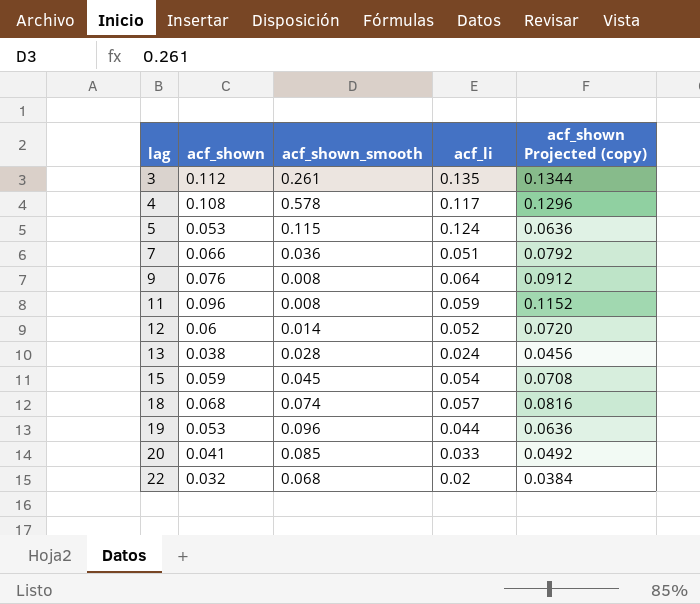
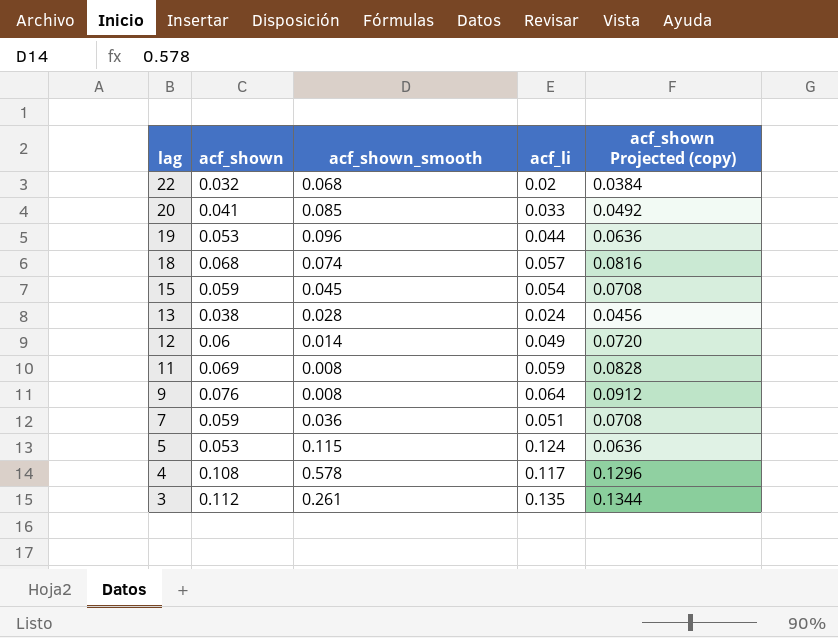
row order: lag ascending -> lag descending
12 | acf_li: 0.052 -> 0.049
11 | acf_shown: 0.096 -> 0.069
11 | acf_shown Projected (copy): 0.1152 -> 0.0828
7 | acf_shown: 0.066 -> 0.059
7 | acf_shown Projected (copy): 0.0792 -> 0.0708

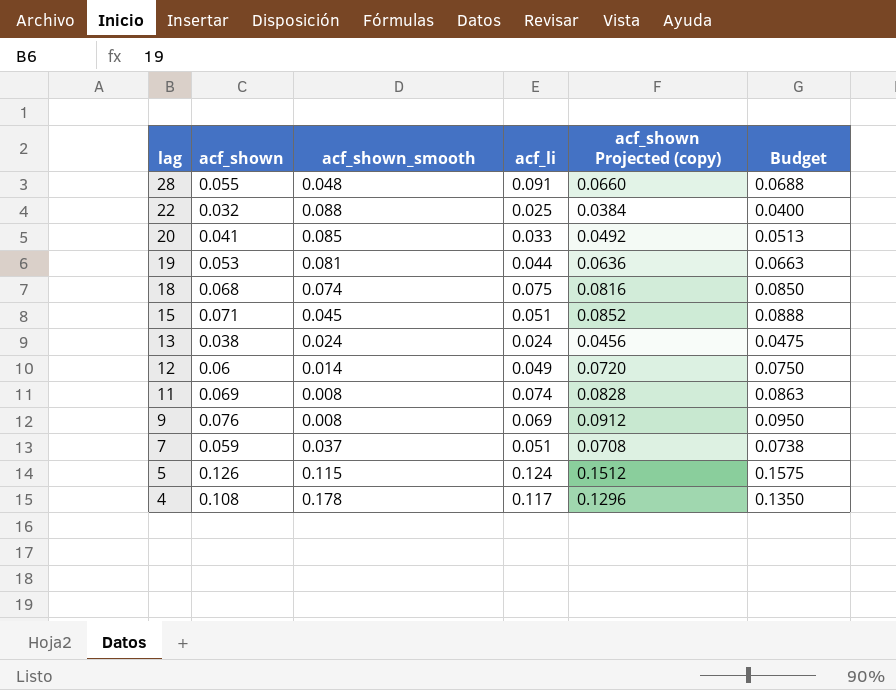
column Budget | formula: none -> [acf_shown] * 1.25
row 3: 0.112 | 0.261 | 0.135 | 0.1344 -> none
row 28: none -> 0.055 | 0.048 | 0.091 | 0.0660 | 0.0688
22 | acf_shown_smooth: 0.068 -> 0.088
22 | acf_li: 0.02 -> 0.025
19 | acf_shown_smooth: 0.096 -> 0.081
18 | acf_li: 0.057 -> 0.075
15 | acf_shown: 0.059 -> 0.071
15 | acf_li: 0.054 -> 0.051
15 | acf_shown Projected (copy): 0.0708 -> 0.0852
13 | acf_shown_smooth: 0.028 -> 0.024
11 | acf_li: 0.059 -> 0.074
9 | acf_li: 0.064 -> 0.069
7 | acf_shown_smooth: 0.036 -> 0.037
5 | acf_shown: 0.053 -> 0.126
5 | acf_shown Projected (copy): 0.0636 -> 0.1512
4 | acf_shown_smooth: 0.578 -> 0.178

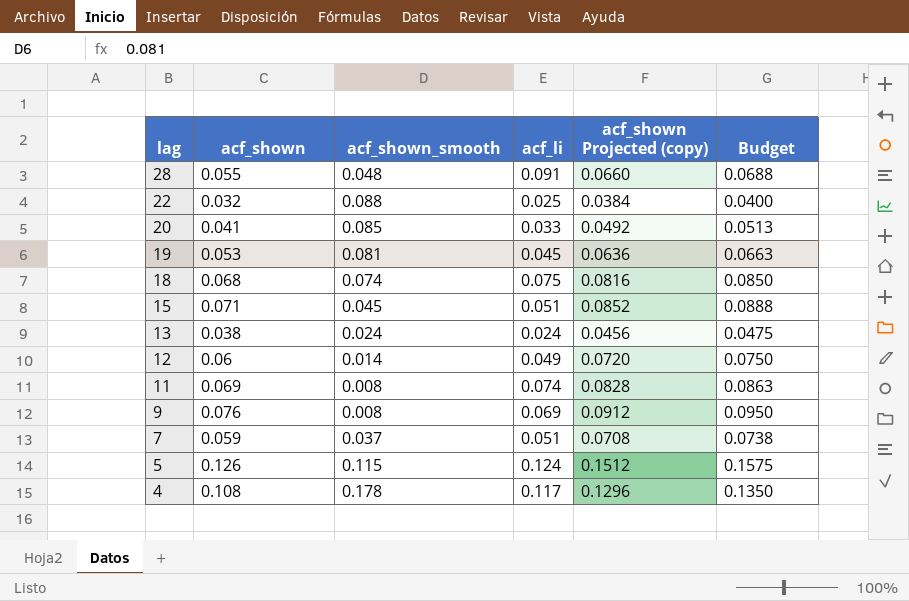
19 | acf_li: 0.044 -> 0.045

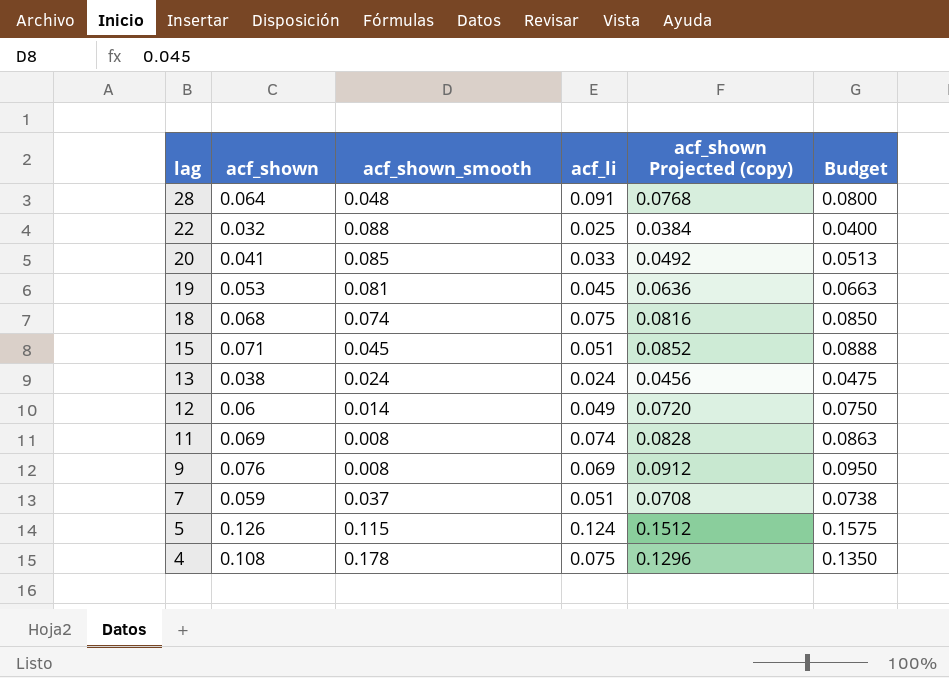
28 | acf_shown: 0.055 -> 0.064
28 | acf_shown Projected (copy): 0.0660 -> 0.0768
28 | Budget: 0.0688 -> 0.0800
4 | acf_li: 0.117 -> 0.075

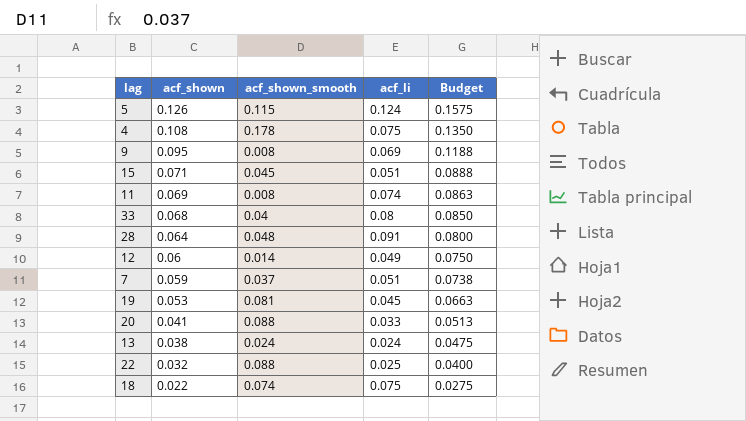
row order: lag descending -> acf_shown descending
column acf_shown Projected (copy) | formula: [acf_shown] * 1.2 -> none
9 | acf_shown: 0.076 -> 0.095
9 | Budget: 0.0950 -> 0.1188
row 33: none -> 0.068 | 0.04 | 0.08 | 0.0850
20 | acf_shown_smooth: 0.085 -> 0.088
18 | acf_shown: 0.068 -> 0.022
18 | Budget: 0.0850 -> 0.0275

